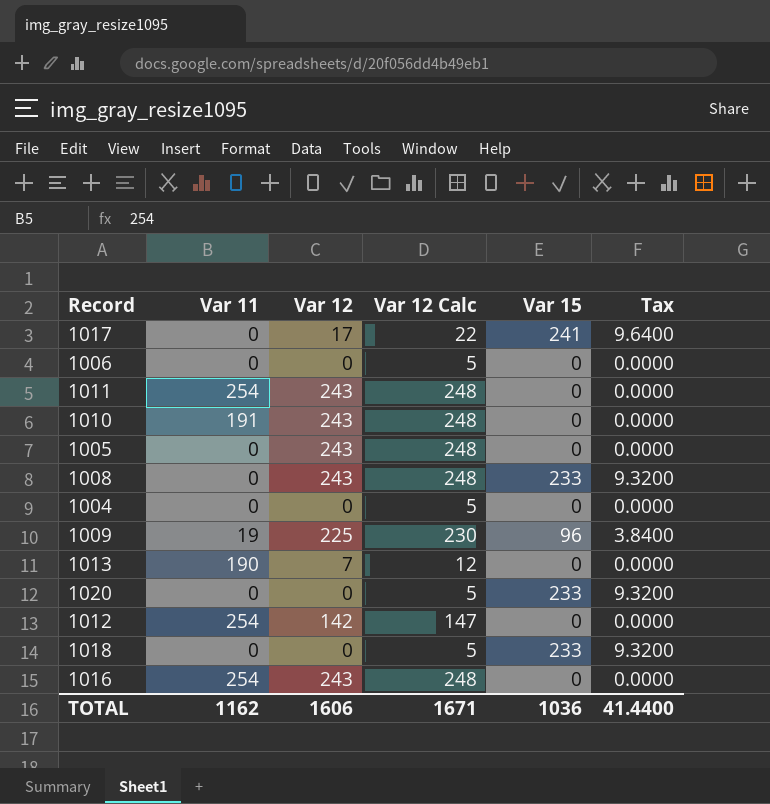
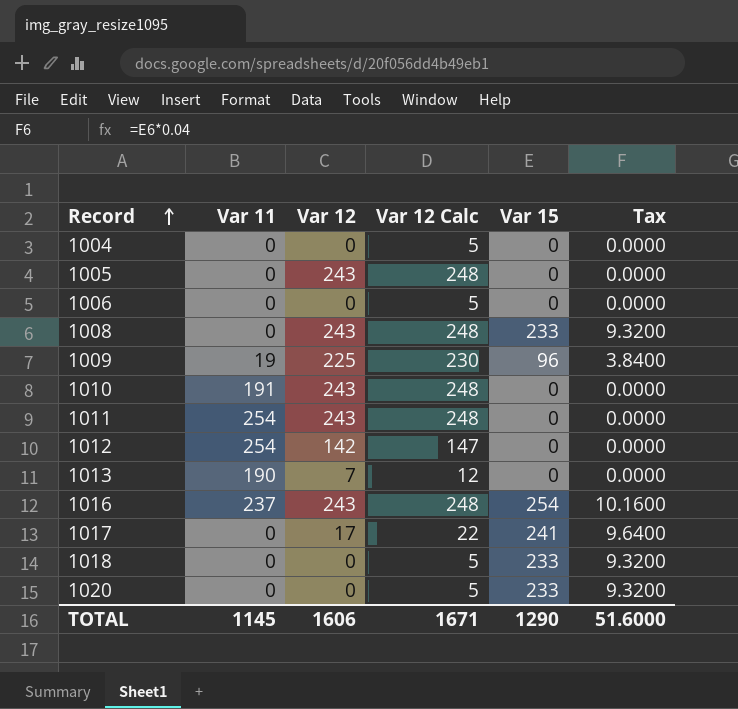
row order: none -> Record ascending
1016 | Var 11: 254 -> 237
1016 | Var 15: 0 -> 254
1016 | Tax: 0.0000 -> 10.1600
TOTAL | Var 11: 1162 -> 1145
TOTAL | Var 15: 1036 -> 1290
TOTAL | Tax: 41.4400 -> 51.6000

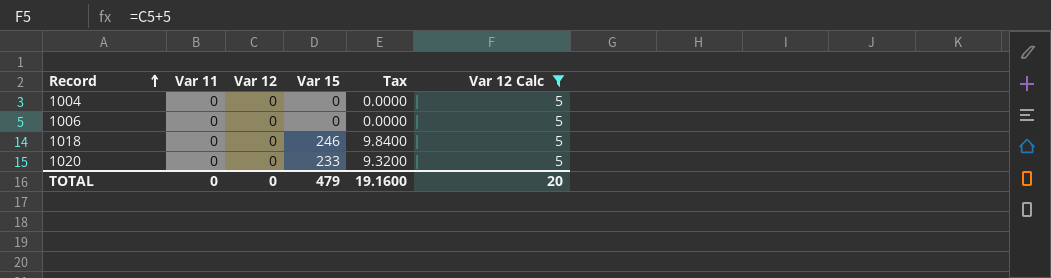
filter: none -> Var 12 Calc = 5
column Var 12 Calc | position: 4 -> 6
1018 | Var 15: 233 -> 246
1018 | Tax: 9.3200 -> 9.8400
TOTAL | Var 11: 1145 -> 0
TOTAL | Var 12: 1606 -> 0
TOTAL | Var 15: 1290 -> 479
TOTAL | Tax: 51.6000 -> 19.1600
TOTAL | Var 12 Calc: 1671 -> 20

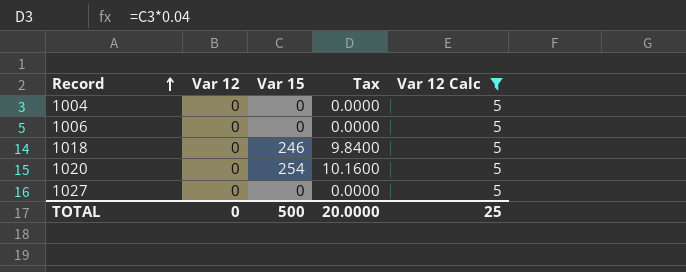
column Var 11 | position: 2 -> none
1020 | Var 15: 233 -> 254
1020 | Tax: 9.3200 -> 10.1600
row 1027: none -> 0 | 0 | 0.0000 | 5
TOTAL | Var 15: 479 -> 500
TOTAL | Tax: 19.1600 -> 20.0000
TOTAL | Var 12 Calc: 20 -> 25

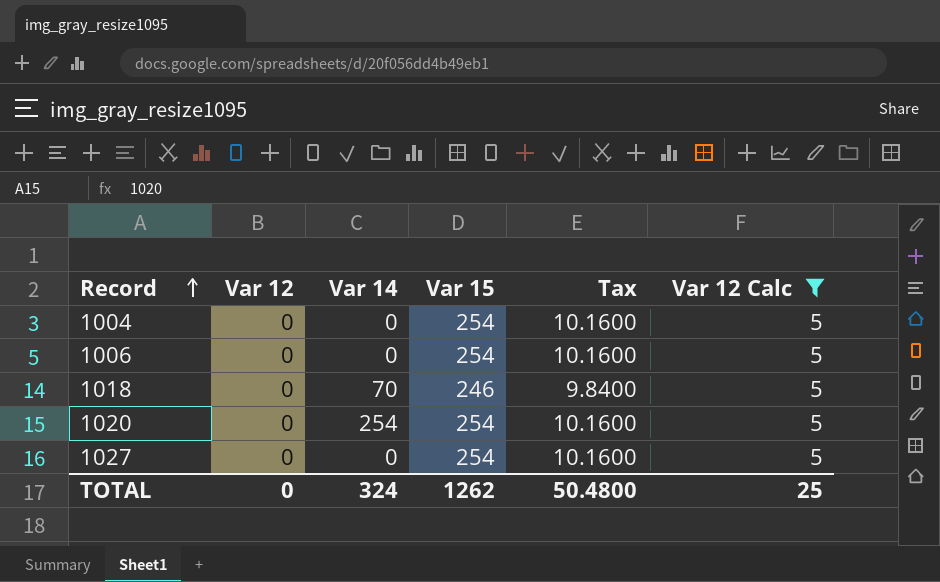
column Var 14 | position: none -> 3
1004 | Var 15: 0 -> 254
1004 | Tax: 0.0000 -> 10.1600
1006 | Var 15: 0 -> 254
1006 | Tax: 0.0000 -> 10.1600
1027 | Var 15: 0 -> 254
1027 | Tax: 0.0000 -> 10.1600
TOTAL | Var 15: 500 -> 1262
TOTAL | Tax: 20.0000 -> 50.4800

